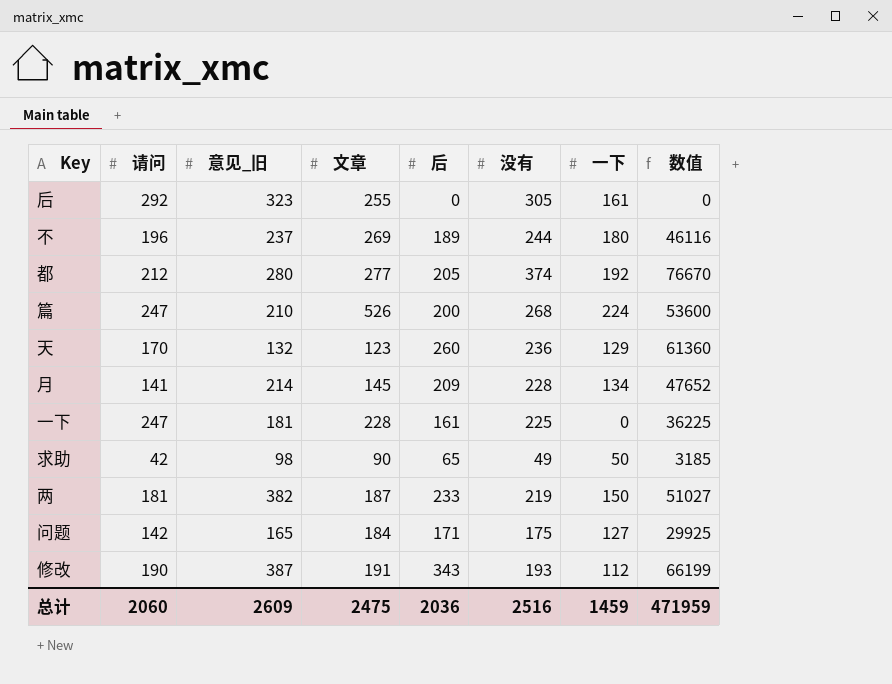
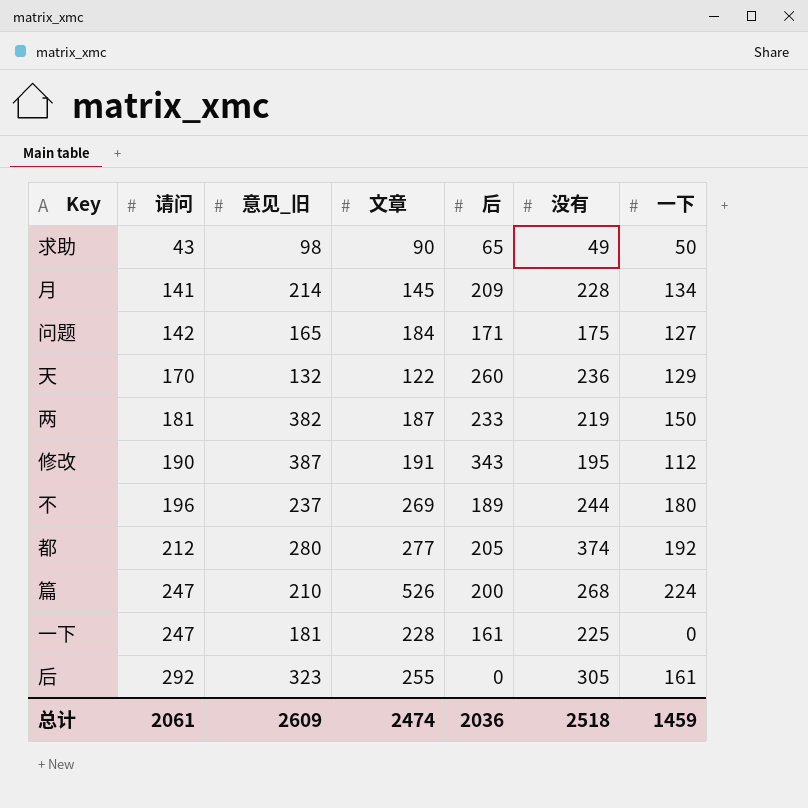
row order: none -> 请问 ascending
column 数值 | formula: [后] * [没有] -> none
求助 | 请问: 42 -> 43
天 | 文章: 123 -> 122
修改 | 没有: 193 -> 195
总计 | 请问: 2060 -> 2061
总计 | 文章: 2475 -> 2474
总计 | 没有: 2516 -> 2518

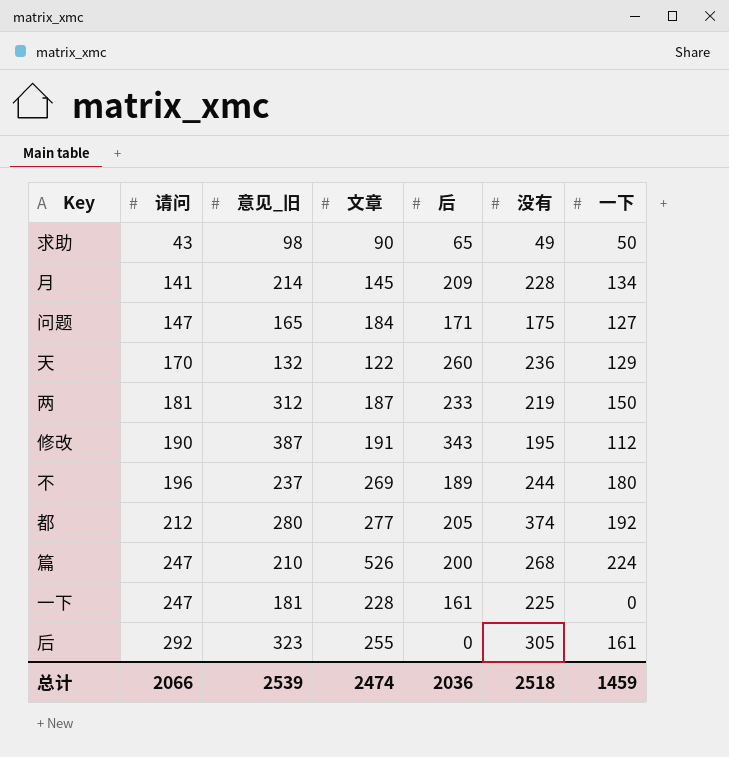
问题 | 请问: 142 -> 147
两 | 意见_旧: 382 -> 312
总计 | 请问: 2061 -> 2066
总计 | 意见_旧: 2609 -> 2539

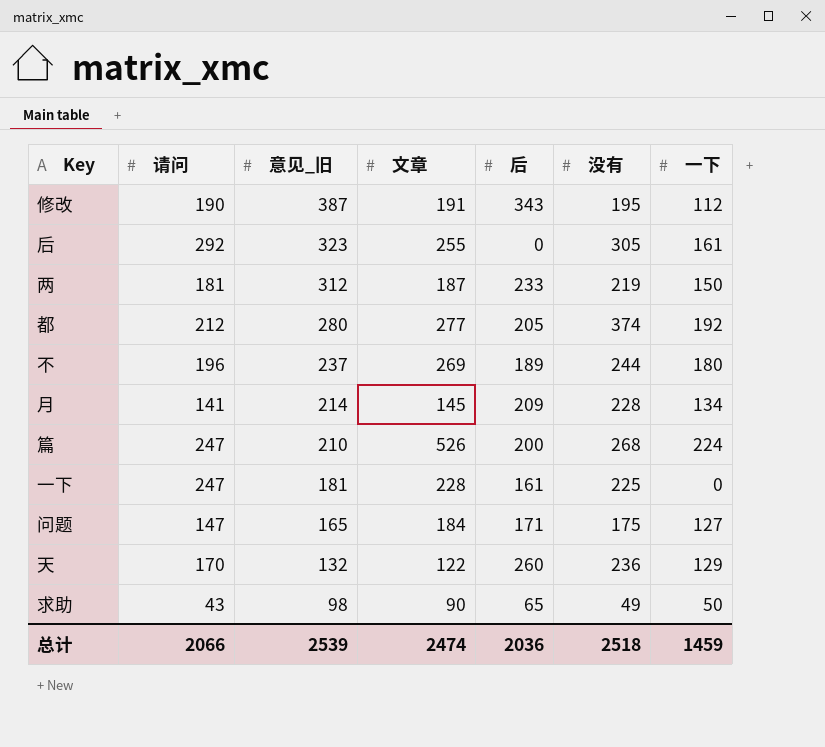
row order: 请问 ascending -> 意见_旧 descending

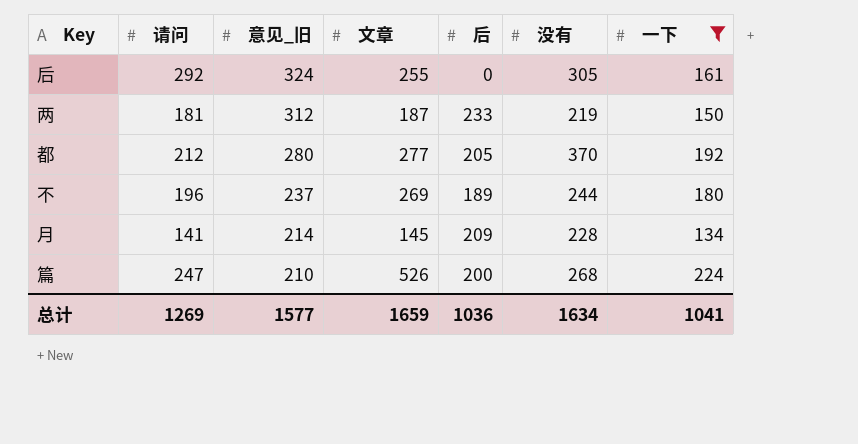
filter: none -> 一下 >= 134
后 | 意见_旧: 323 -> 324
都 | 没有: 374 -> 370
总计 | 请问: 2066 -> 1269
总计 | 意见_旧: 2539 -> 1577
总计 | 文章: 2474 -> 1659
总计 | 后: 2036 -> 1036
总计 | 没有: 2518 -> 1634
总计 | 一下: 1459 -> 1041

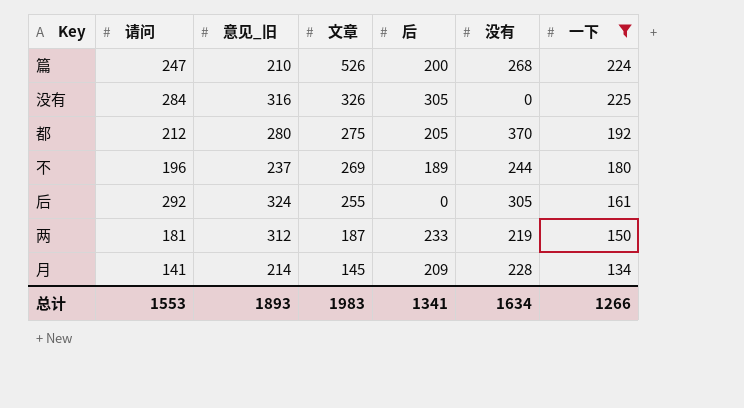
row order: 意见_旧 descending -> 文章 descending
row 没有: none -> 284 | 316 | 326 | 305 | 0 | 225
都 | 文章: 277 -> 275
总计 | 请问: 1269 -> 1553
总计 | 意见_旧: 1577 -> 1893
总计 | 文章: 1659 -> 1983
总计 | 后: 1036 -> 1341
总计 | 一下: 1041 -> 1266

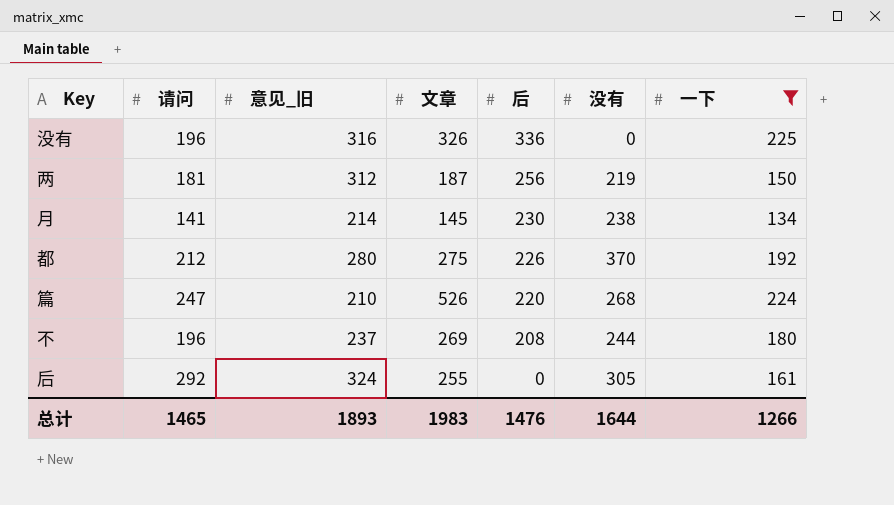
row order: 文章 descending -> 后 descending
没有 | 请问: 284 -> 196
没有 | 后: 305 -> 336
两 | 后: 233 -> 256
月 | 后: 209 -> 230
月 | 没有: 228 -> 238
都 | 后: 205 -> 226
篇 | 后: 200 -> 220
不 | 后: 189 -> 208
总计 | 请问: 1553 -> 1465
总计 | 后: 1341 -> 1476
总计 | 没有: 1634 -> 1644

